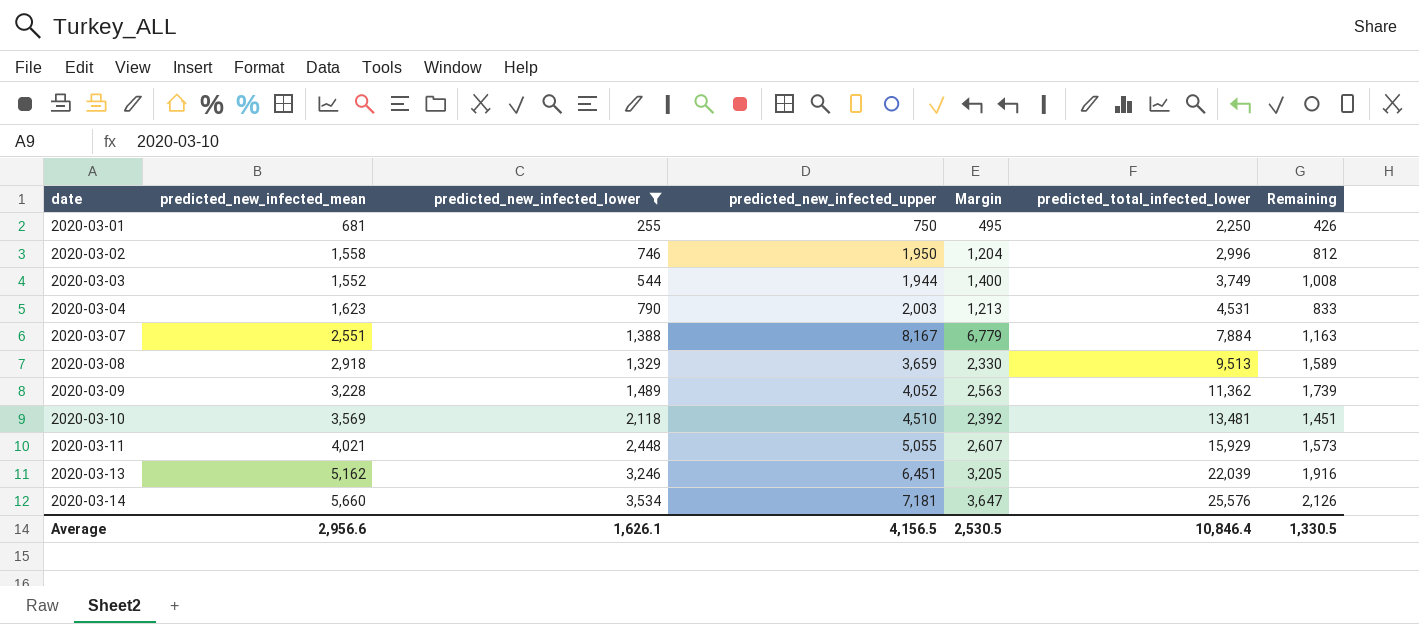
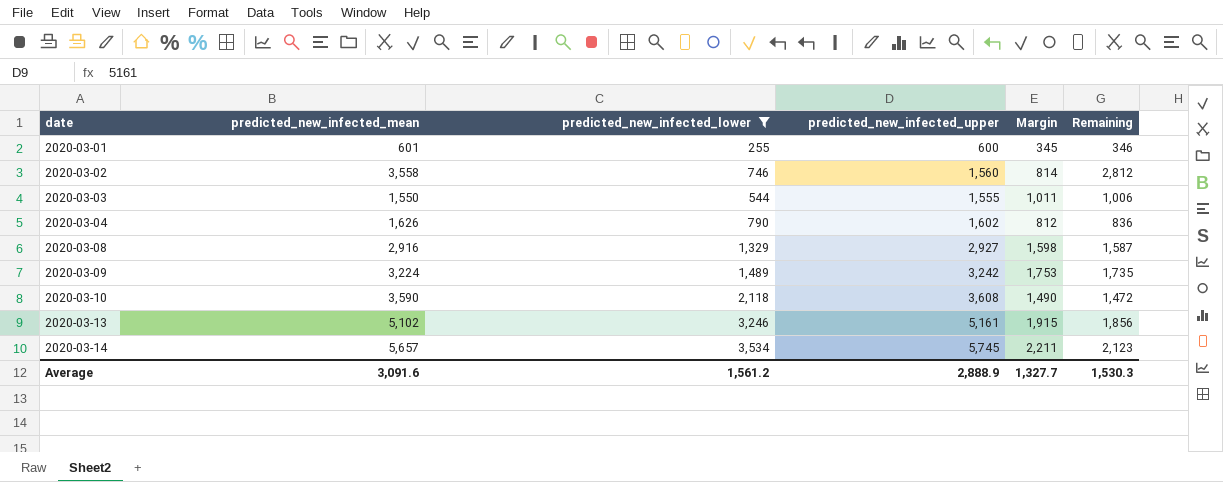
column predicted_total_infected_lower | position: 6 -> none
row 2020-03-07: 2,551 | 1,388 | 8,167 | 6,779 | 7,884 | 1,163 -> none
row 2020-03-11: 4,021 | 2,448 | 5,055 | 2,607 | 15,929 | 1,573 -> none
2020-03-01 | predicted_new_infected_mean: 681 -> 601
2020-03-01 | predicted_new_infected_upper: 750 -> 600
2020-03-01 | Margin: 495 -> 345
2020-03-01 | Remaining: 426 -> 346
2020-03-02 | predicted_new_infected_mean: 1,558 -> 3,558
2020-03-02 | predicted_new_infected_upper: 1,950 -> 1,560
2020-03-02 | Margin: 1,204 -> 814
2020-03-02 | Remaining: 812 -> 2,812
2020-03-03 | predicted_new_infected_mean: 1,552 -> 1,550
2020-03-03 | predicted_new_infected_upper: 1,944 -> 1,555
2020-03-03 | Margin: 1,400 -> 1,011
2020-03-03 | Remaining: 1,008 -> 1,006
2020-03-04 | predicted_new_infected_mean: 1,623 -> 1,626
2020-03-04 | predicted_new_infected_upper: 2,003 -> 1,602
2020-03-04 | Margin: 1,213 -> 812
2020-03-04 | Remaining: 833 -> 836
2020-03-08 | predicted_new_infected_mean: 2,918 -> 2,916
2020-03-08 | predicted_new_infected_upper: 3,659 -> 2,927
2020-03-08 | Margin: 2,330 -> 1,598
2020-03-08 | Remaining: 1,589 -> 1,587
2020-03-09 | predicted_new_infected_mean: 3,228 -> 3,224
2020-03-09 | predicted_new_infected_upper: 4,052 -> 3,242
2020-03-09 | Margin: 2,563 -> 1,753
2020-03-09 | Remaining: 1,739 -> 1,735
2020-03-10 | predicted_new_infected_mean: 3,569 -> 3,590
2020-03-10 | predicted_new_infected_upper: 4,510 -> 3,608
2020-03-10 | Margin: 2,392 -> 1,490
2020-03-10 | Remaining: 1,451 -> 1,472
2020-03-13 | predicted_new_infected_mean: 5,162 -> 5,102
2020-03-13 | predicted_new_infected_upper: 6,451 -> 5,161
2020-03-13 | Margin: 3,205 -> 1,915
2020-03-13 | Remaining: 1,916 -> 1,856
2020-03-14 | predicted_new_infected_mean: 5,660 -> 5,657
2020-03-14 | predicted_new_infected_upper: 7,181 -> 5,745
2020-03-14 | Margin: 3,647 -> 2,211
2020-03-14 | Remaining: 2,126 -> 2,123
Average | predicted_new_infected_mean: 2,956.6 -> 3,091.6
Average | predicted_new_infected_lower: 1,626.1 -> 1,561.2
Average | predicted_new_infected_upper: 4,156.5 -> 2,888.9
Average | Margin: 2,530.5 -> 1,327.7
Average | Remaining: 1,330.5 -> 1,530.3

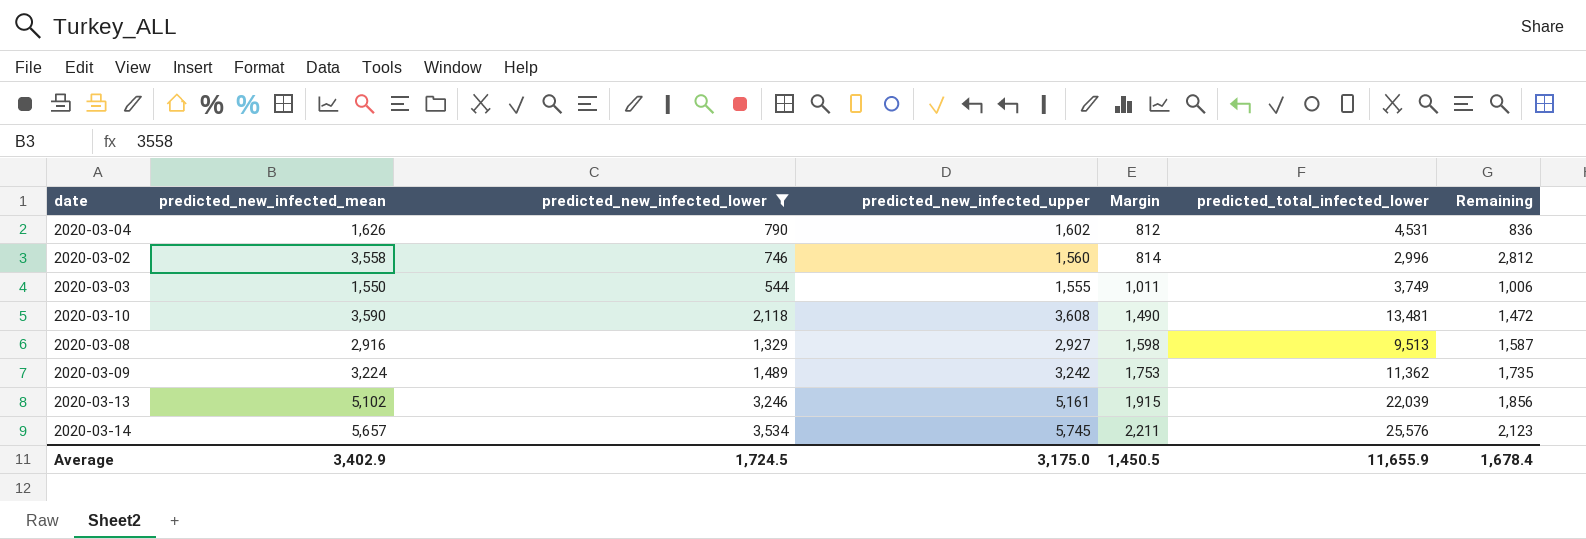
row order: date ascending -> Margin ascending
column predicted_total_infected_lower | position: none -> 6
row 2020-03-01: 601 | 255 | 600 | 345 | 346 -> none
Average | predicted_new_infected_mean: 3,091.6 -> 3,402.9
Average | predicted_new_infected_lower: 1,561.2 -> 1,724.5
Average | predicted_new_infected_upper: 2,888.9 -> 3,175.0
Average | Margin: 1,327.7 -> 1,450.5
Average | Remaining: 1,530.3 -> 1,678.4

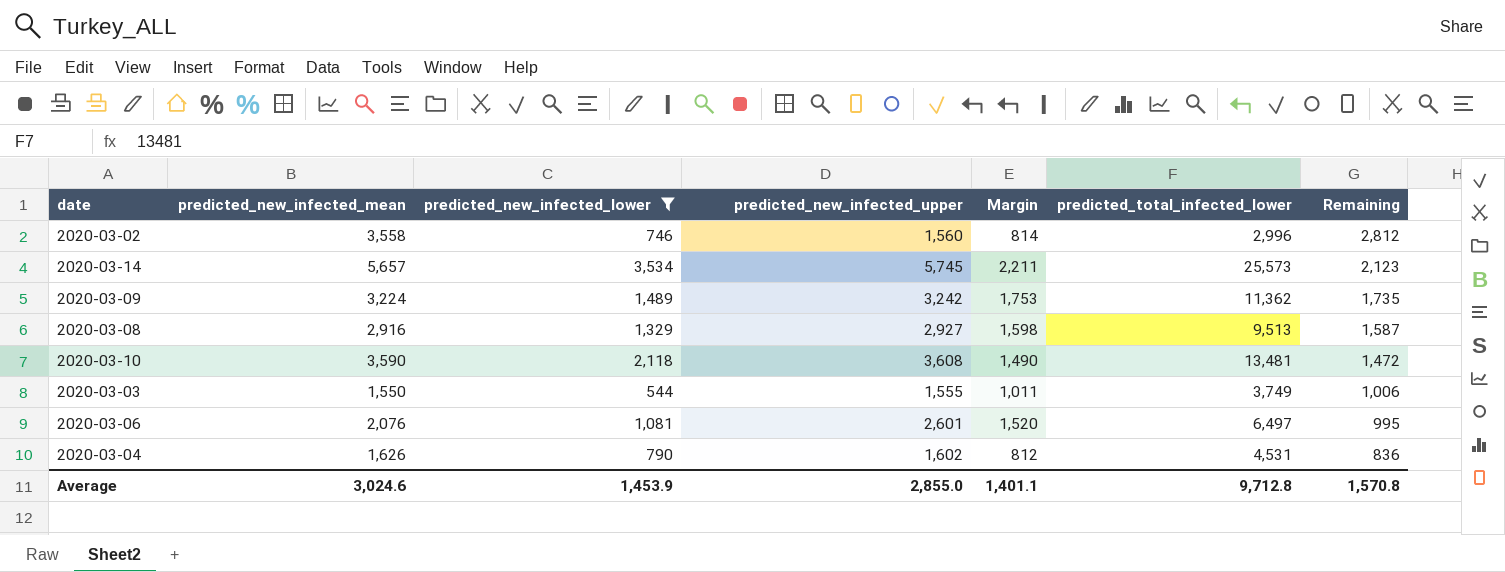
row order: Margin ascending -> Remaining descending
row 2020-03-13: 5,102 | 3,246 | 5,161 | 1,915 | 22,039 | 1,856 -> none
2020-03-14 | predicted_total_infected_lower: 25,576 -> 25,573
row 2020-03-06: none -> 2,076 | 1,081 | 2,601 | 1,520 | 6,497 | 995
Average | predicted_new_infected_mean: 3,402.9 -> 3,024.6
Average | predicted_new_infected_lower: 1,724.5 -> 1,453.9
Average | predicted_new_infected_upper: 3,175.0 -> 2,855.0
Average | Margin: 1,450.5 -> 1,401.1
Average | predicted_total_infected_lower: 11,655.9 -> 9,712.8
Average | Remaining: 1,678.4 -> 1,570.8

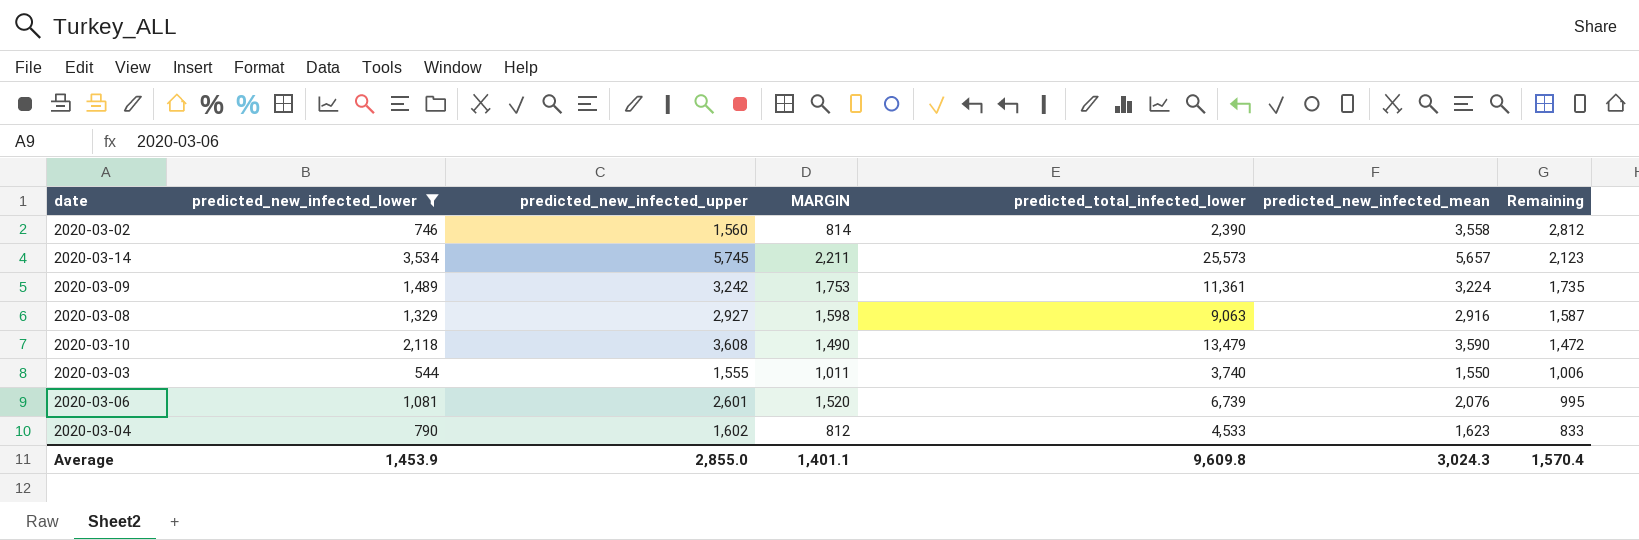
column name: Margin -> MARGIN
column predicted_new_infected_mean | position: 2 -> 6
2020-03-02 | predicted_total_infected_lower: 2,996 -> 2,390
2020-03-09 | predicted_total_infected_lower: 11,362 -> 11,361
2020-03-08 | predicted_total_infected_lower: 9,513 -> 9,063
2020-03-10 | predicted_total_infected_lower: 13,481 -> 13,479
2020-03-03 | predicted_total_infected_lower: 3,749 -> 3,740
2020-03-06 | predicted_total_infected_lower: 6,497 -> 6,739
2020-03-04 | predicted_total_infected_lower: 4,531 -> 4,533
2020-03-04 | predicted_new_infected_mean: 1,626 -> 1,623
2020-03-04 | Remaining: 836 -> 833
Average | predicted_total_infected_lower: 9,712.8 -> 9,609.8
Average | predicted_new_infected_mean: 3,024.6 -> 3,024.3
Average | Remaining: 1,570.8 -> 1,570.4

